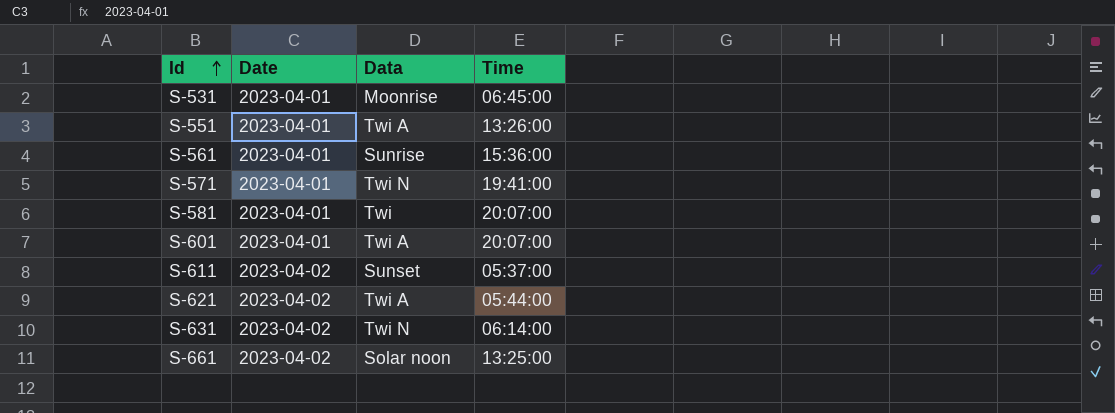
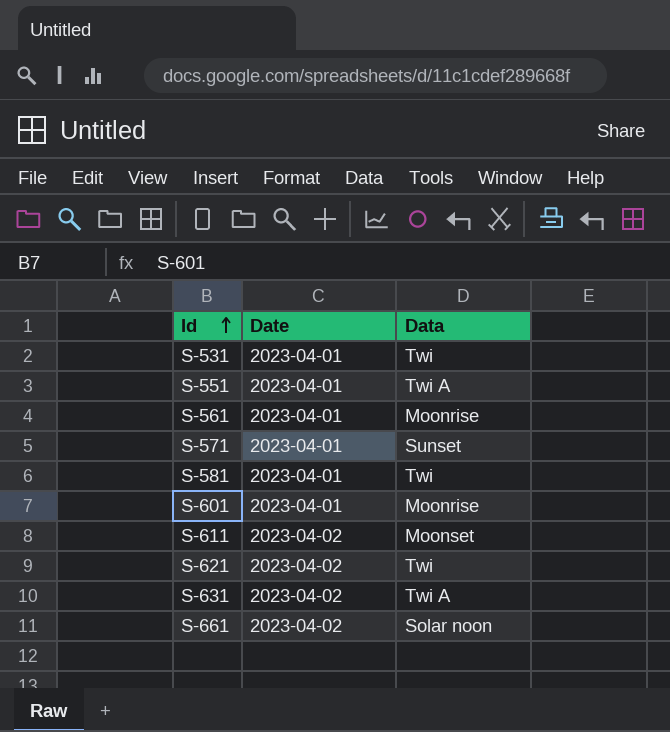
column Time | position: 4 -> none
S-531 | Data: Moonrise -> Twi
S-561 | Data: Sunrise -> Moonrise
S-571 | Data: Twi N -> Sunset
S-601 | Data: Twi A -> Moonrise
S-611 | Data: Sunset -> Moonset
S-621 | Data: Twi A -> Twi
S-631 | Data: Twi N -> Twi A

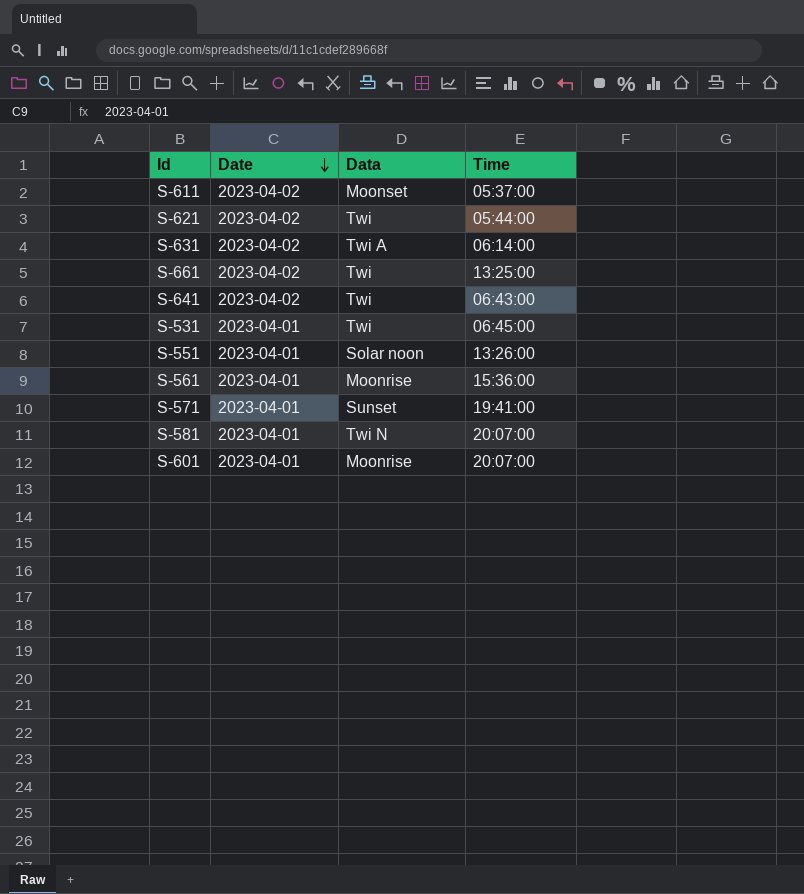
row order: Id ascending -> Date descending
column Time | position: none -> 4
S-661 | Data: Solar noon -> Twi
row S-641: none -> 2023-04-02 | Twi | 06:43:00
S-551 | Data: Twi A -> Solar noon
S-581 | Data: Twi -> Twi N

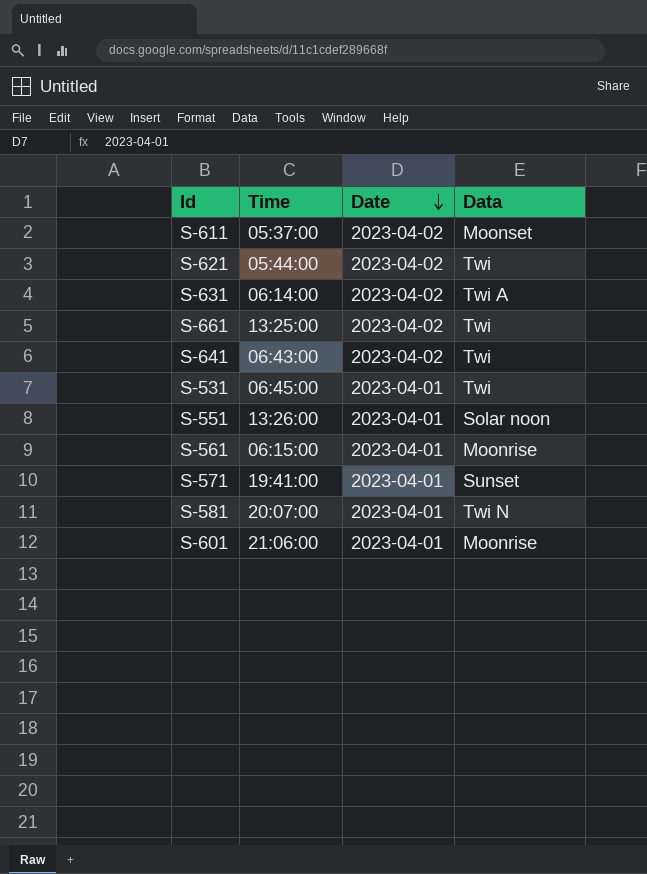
column Time | position: 4 -> 2
S-561 | Time: 15:36:00 -> 06:15:00
S-601 | Time: 20:07:00 -> 21:06:00

